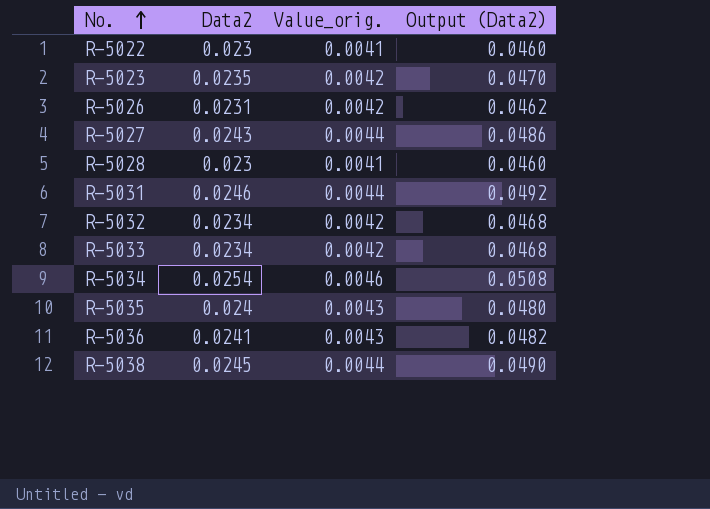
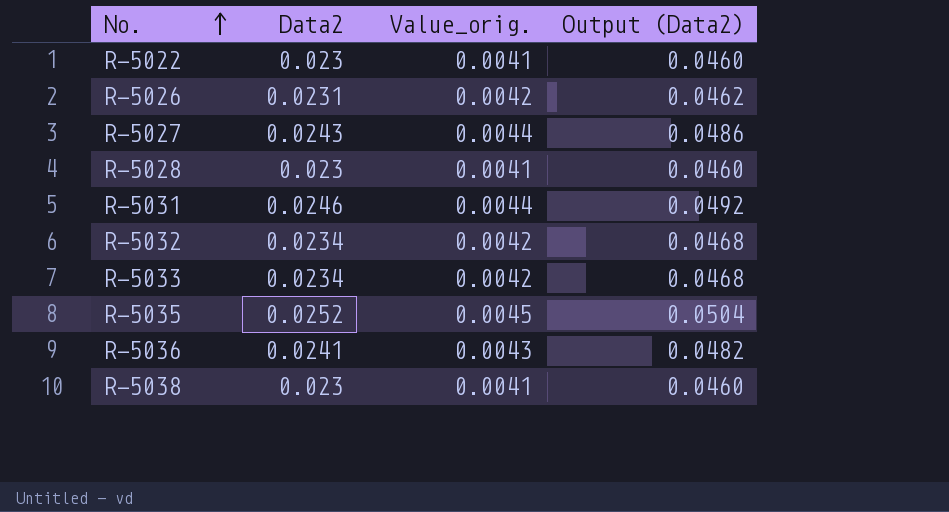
row R-5023: 0.0235 | 0.0042 | 0.0470 -> none
row R-5034: 0.0254 | 0.0046 | 0.0508 -> none
R-5035 | Data2: 0.024 -> 0.0252
R-5035 | Value_orig.: 0.0043 -> 0.0045
R-5035 | Output (Data2): 0.0480 -> 0.0504
R-5038 | Data2: 0.0245 -> 0.023
R-5038 | Value_orig.: 0.0044 -> 0.0041
R-5038 | Output (Data2): 0.0490 -> 0.0460

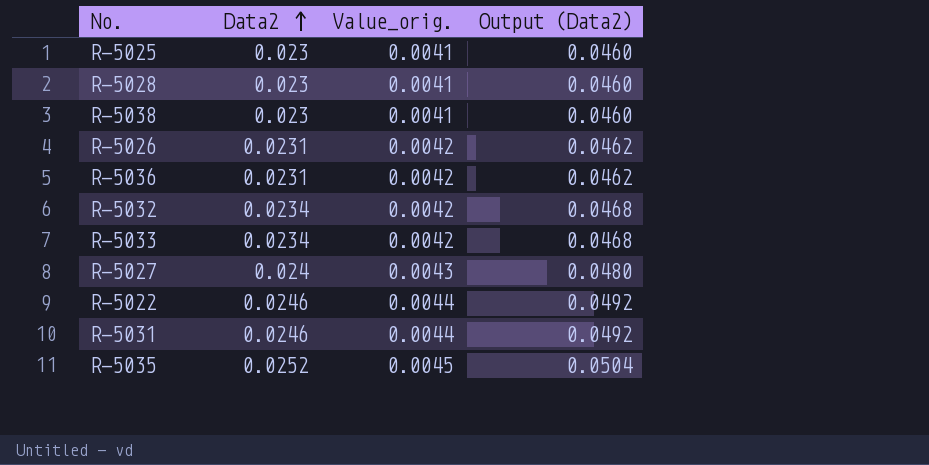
row order: No. ascending -> Data2 ascending
row R-5025: none -> 0.023 | 0.0041 | 0.0460
R-5036 | Data2: 0.0241 -> 0.0231
R-5036 | Value_orig.: 0.0043 -> 0.0042
R-5036 | Output (Data2): 0.0482 -> 0.0462
R-5027 | Data2: 0.0243 -> 0.024
R-5027 | Value_orig.: 0.0044 -> 0.0043
R-5027 | Output (Data2): 0.0486 -> 0.0480
R-5022 | Data2: 0.023 -> 0.0246
R-5022 | Value_orig.: 0.0041 -> 0.0044
R-5022 | Output (Data2): 0.0460 -> 0.0492

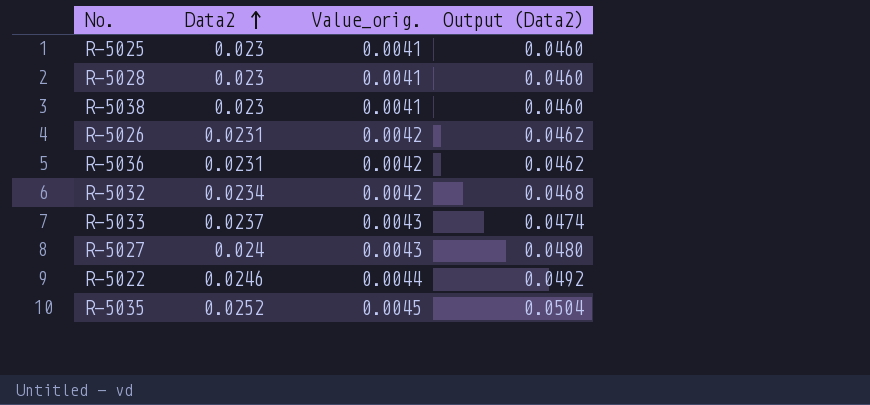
row R-5031: 0.0246 | 0.0044 | 0.0492 -> none
R-5033 | Data2: 0.0234 -> 0.0237
R-5033 | Value_orig.: 0.0042 -> 0.0043
R-5033 | Output (Data2): 0.0468 -> 0.0474

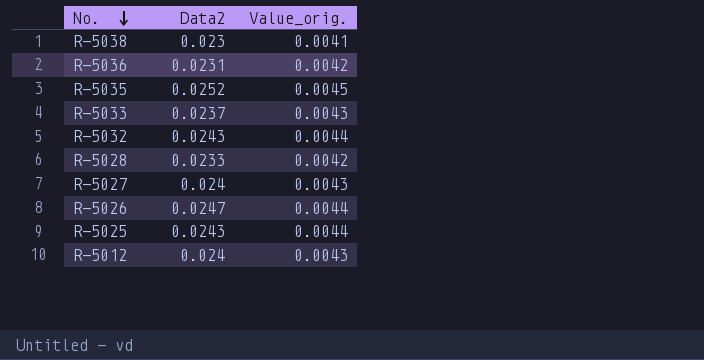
row order: Data2 ascending -> No. descending
column Output (Data2) | formula: [Data2] * 2 -> none
row R-5022: 0.0246 | 0.0044 | 0.0492 -> none
R-5032 | Data2: 0.0234 -> 0.0243
R-5032 | Value_orig.: 0.0042 -> 0.0044
R-5028 | Data2: 0.023 -> 0.0233
R-5028 | Value_orig.: 0.0041 -> 0.0042
R-5026 | Data2: 0.0231 -> 0.0247
R-5026 | Value_orig.: 0.0042 -> 0.0044
R-5025 | Data2: 0.023 -> 0.0243
R-5025 | Value_orig.: 0.0041 -> 0.0044
row R-5012: none -> 0.024 | 0.0043

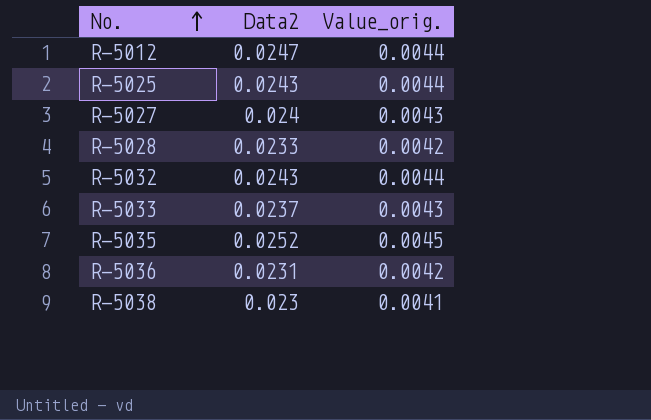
row order: No. descending -> No. ascending
row R-5026: 0.0247 | 0.0044 -> none
R-5012 | Data2: 0.024 -> 0.0247
R-5012 | Value_orig.: 0.0043 -> 0.0044

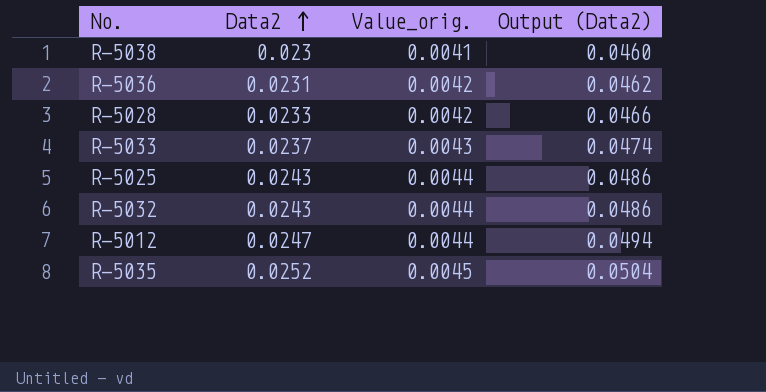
row order: No. ascending -> Data2 ascending
column Output (Data2) | formula: none -> [Data2] * 2
row R-5027: 0.024 | 0.0043 -> none

